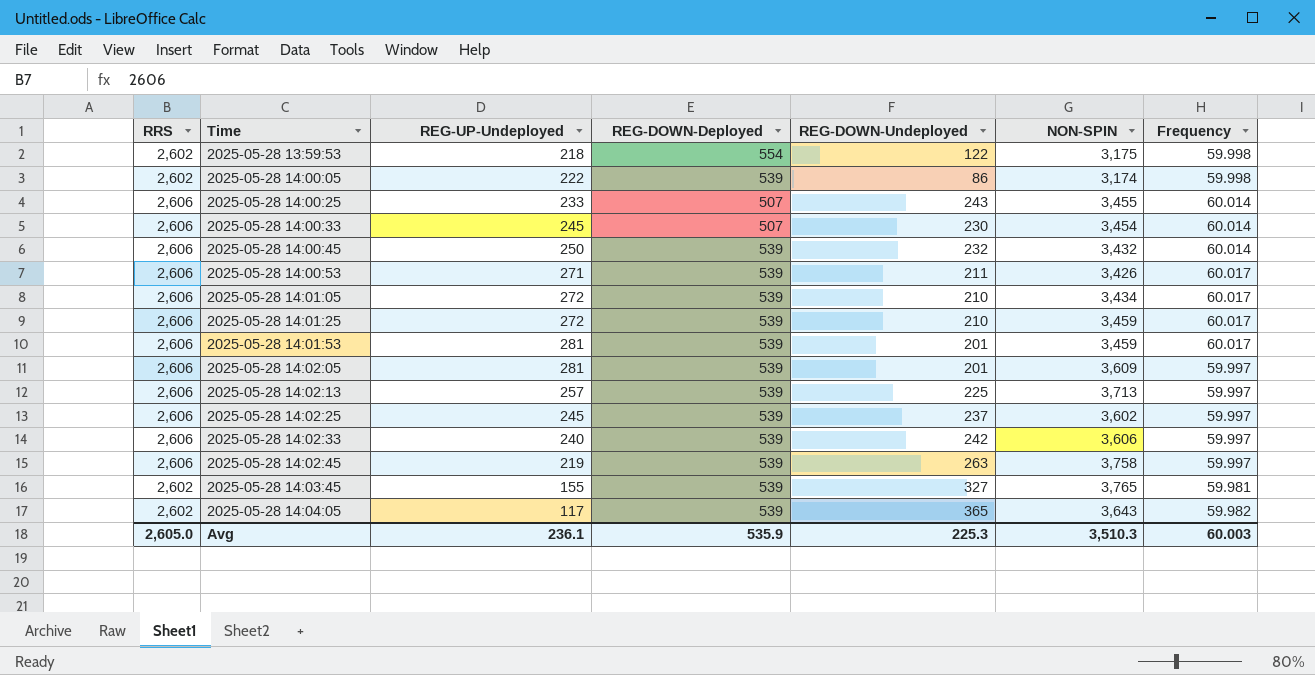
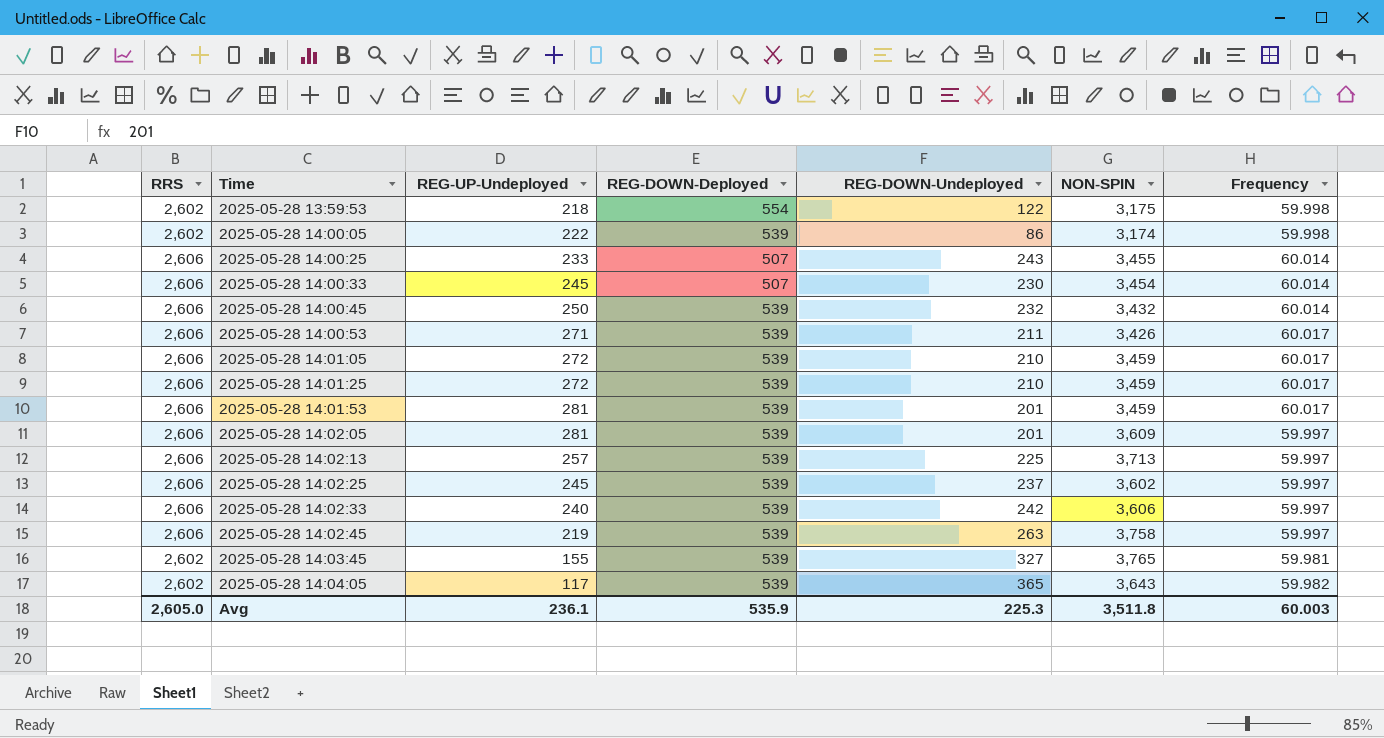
2025-05-28 14:01:05 | NON-SPIN: 3,434 -> 3,459
Avg | NON-SPIN: 3,510.3 -> 3,511.8

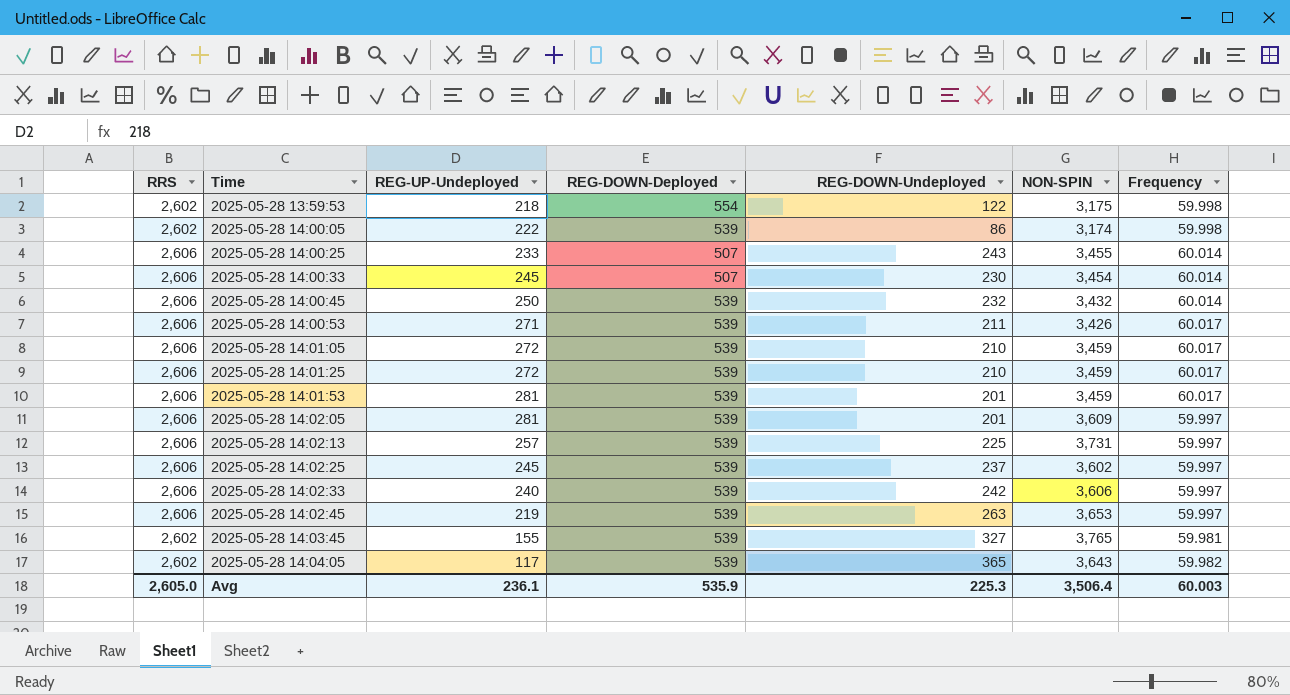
2025-05-28 14:02:13 | NON-SPIN: 3,713 -> 3,731
2025-05-28 14:02:45 | NON-SPIN: 3,758 -> 3,653
Avg | NON-SPIN: 3,511.8 -> 3,506.4

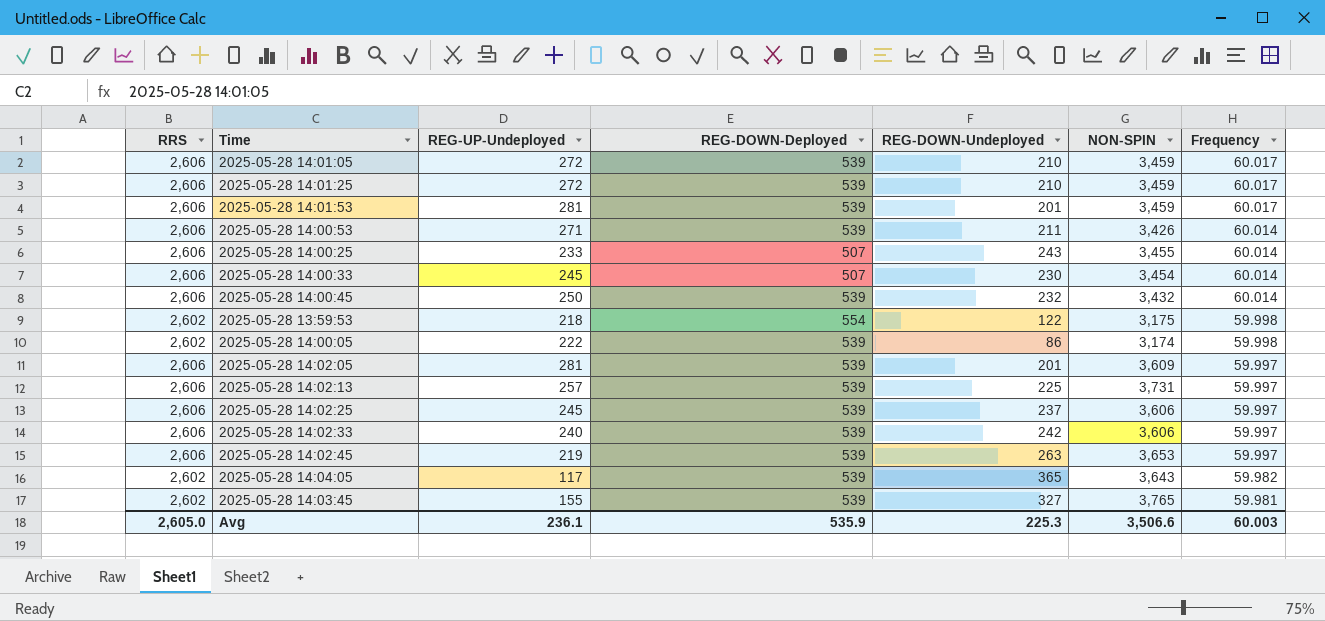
row order: Time ascending -> Frequency descending
2025-05-28 14:00:53 | Frequency: 60.017 -> 60.014
2025-05-28 14:02:25 | NON-SPIN: 3,602 -> 3,606
Avg | NON-SPIN: 3,506.4 -> 3,506.6

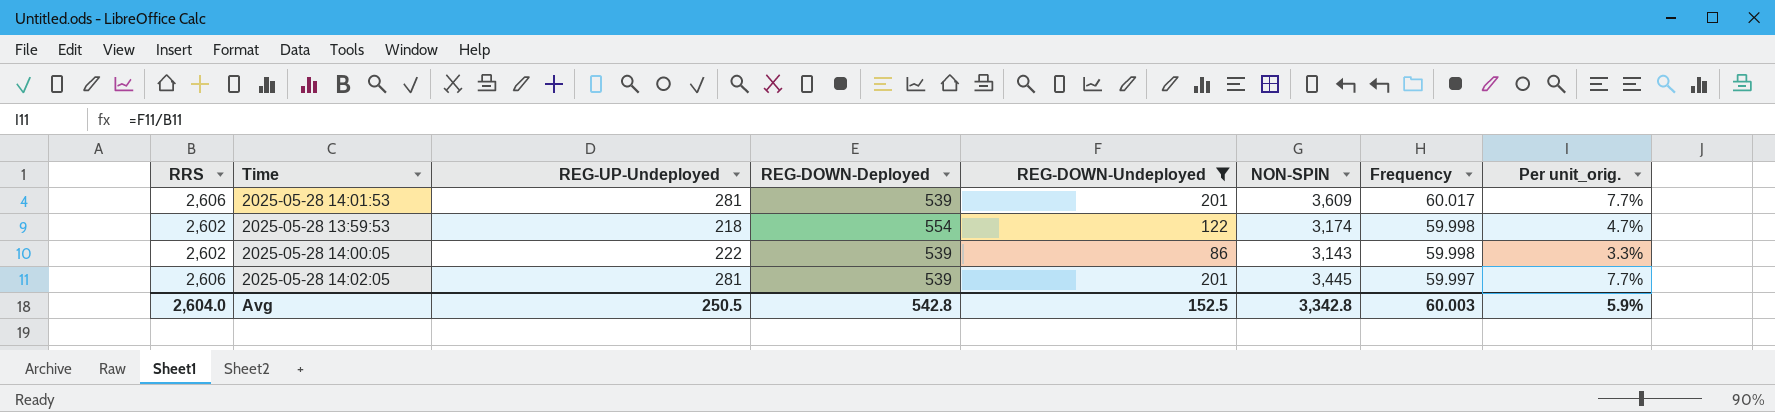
filter: none -> REG-DOWN-Undeployed <= 201
column Per unit_orig. | formula: none -> [REG-DOWN-Undeployed] / [RRS]
2025-05-28 14:01:53 | NON-SPIN: 3,459 -> 3,609
2025-05-28 13:59:53 | NON-SPIN: 3,175 -> 3,174
2025-05-28 14:00:05 | NON-SPIN: 3,174 -> 3,143
2025-05-28 14:02:05 | NON-SPIN: 3,609 -> 3,445
Avg | RRS: 2,605.0 -> 2,604.0
Avg | REG-UP-Undeployed: 236.1 -> 250.5
Avg | REG-DOWN-Deployed: 535.9 -> 542.8
Avg | REG-DOWN-Undeployed: 225.3 -> 152.5
Avg | NON-SPIN: 3,506.6 -> 3,342.8

